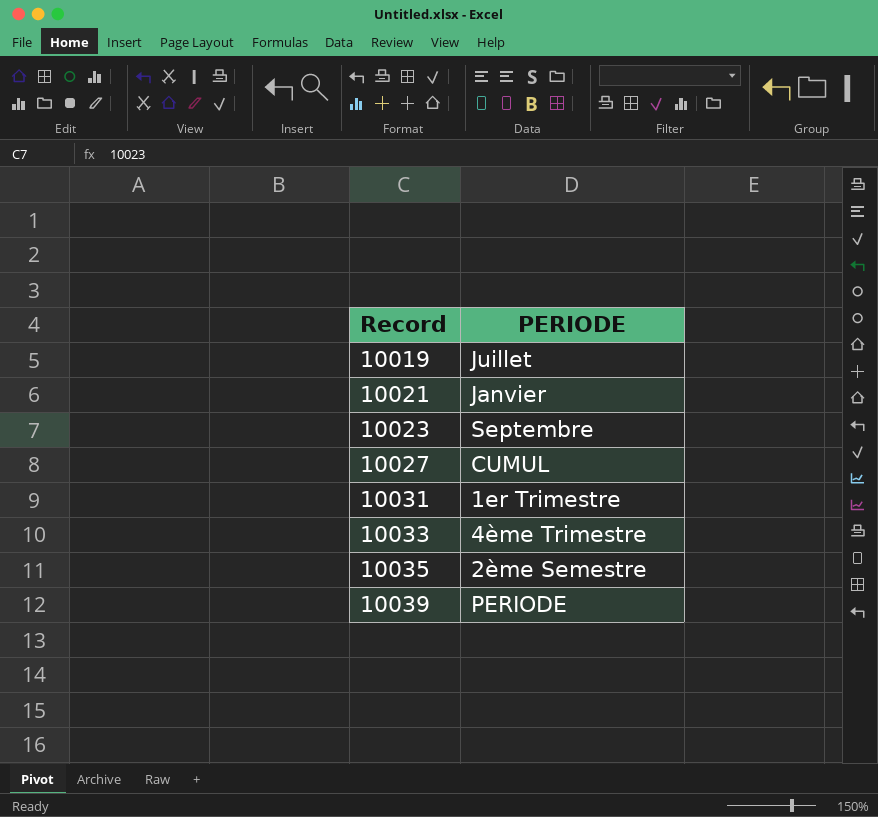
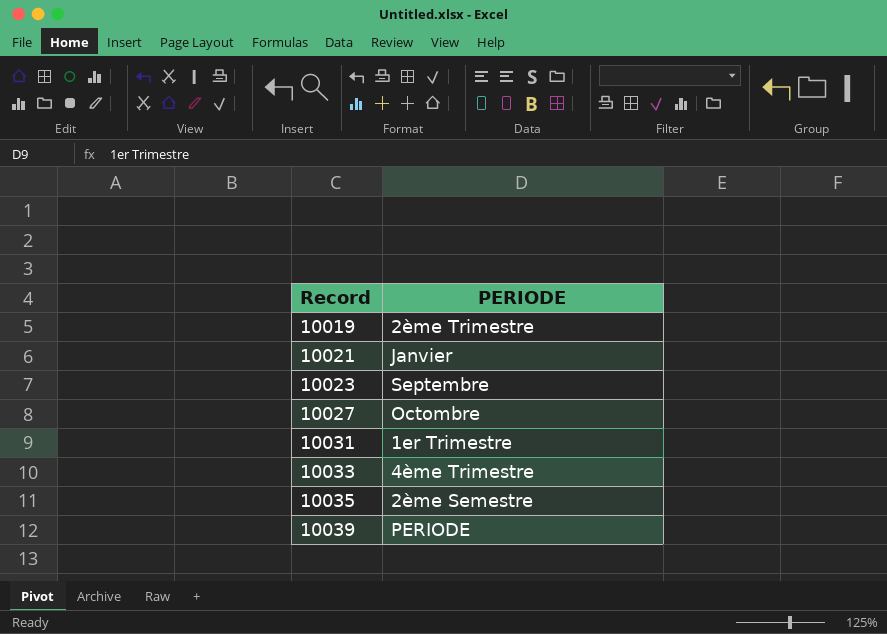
10019 | PERIODE: Juillet -> 2ème Trimestre
10027 | PERIODE: CUMUL -> Octombre

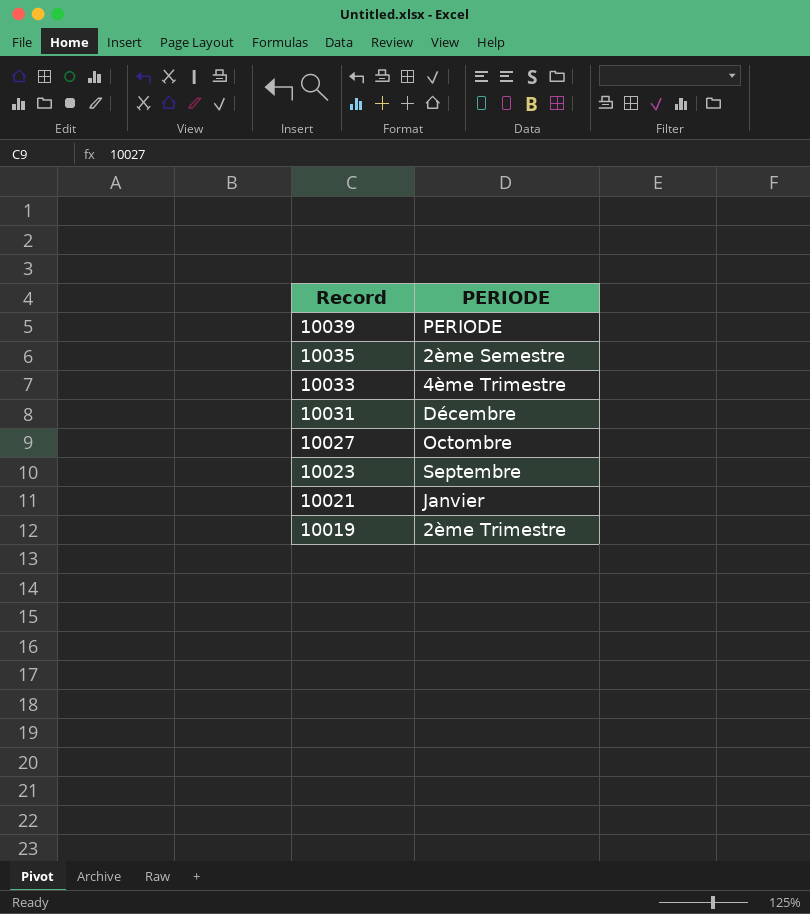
row order: Record ascending -> Record descending
10031 | PERIODE: 1er Trimestre -> Décembre

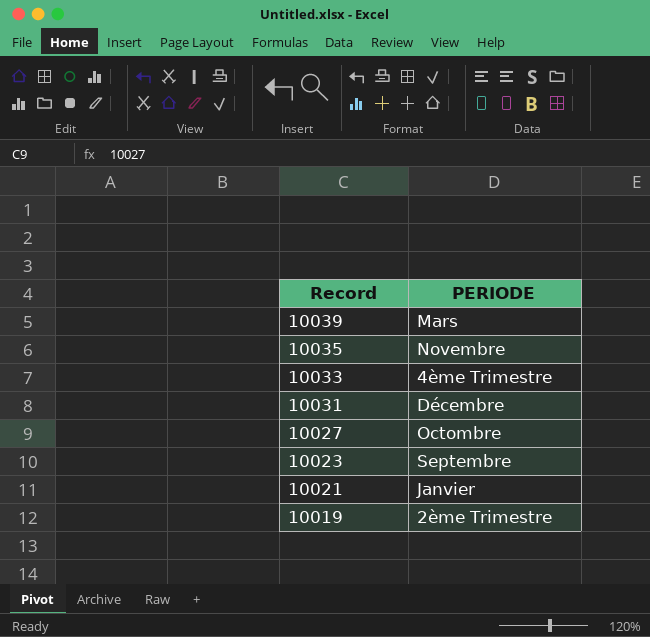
10039 | PERIODE: PERIODE -> Mars
10035 | PERIODE: 2ème Semestre -> Novembre

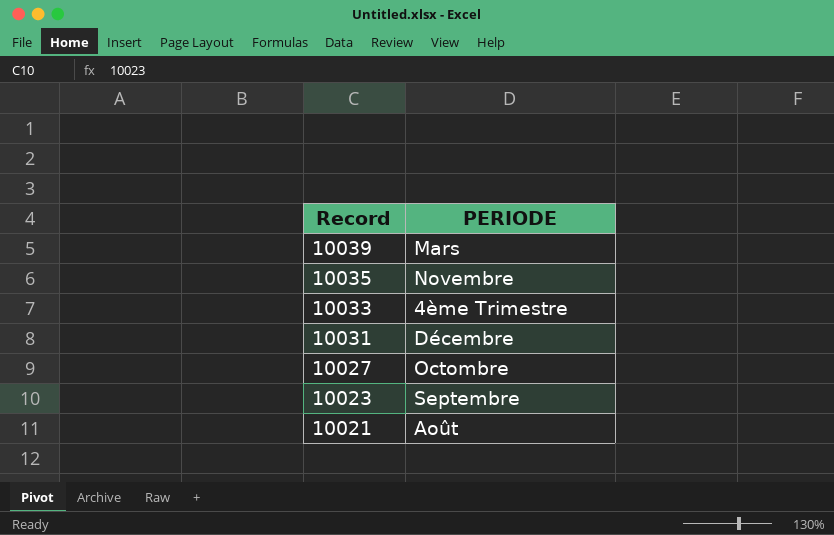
row 10019: 2ème Trimestre -> none
10021 | PERIODE: Janvier -> Août

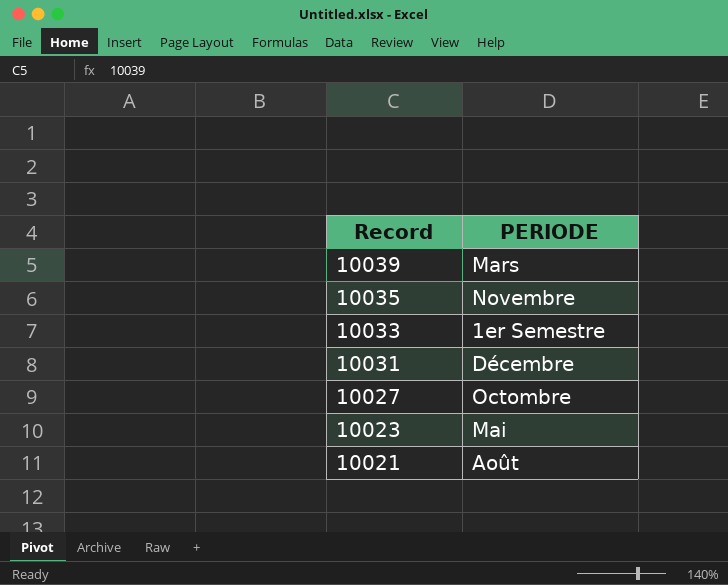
10033 | PERIODE: 4ème Trimestre -> 1er Semestre
10023 | PERIODE: Septembre -> Mai

